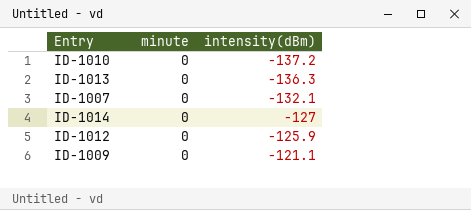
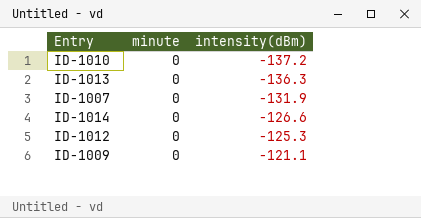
ID-1007 | intensity(dBm): -132.1 -> -131.9
ID-1014 | intensity(dBm): -127 -> -126.6
ID-1012 | intensity(dBm): -125.9 -> -125.3

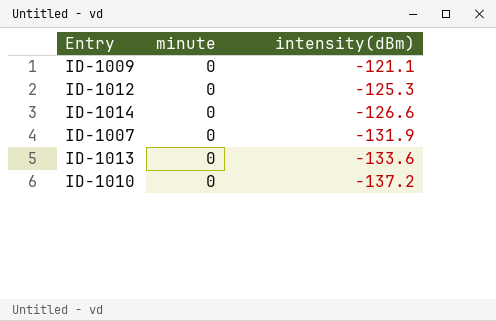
row order: intensity(dBm) ascending -> intensity(dBm) descending
ID-1013 | intensity(dBm): -136.3 -> -133.6

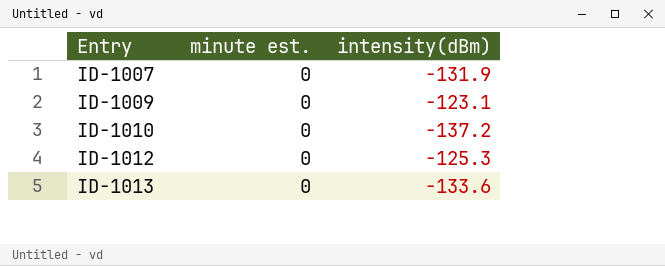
row order: intensity(dBm) descending -> Entry ascending
column name: minute -> minute est.
row ID-1014: 0 | -126.6 -> none
ID-1009 | intensity(dBm): -121.1 -> -123.1

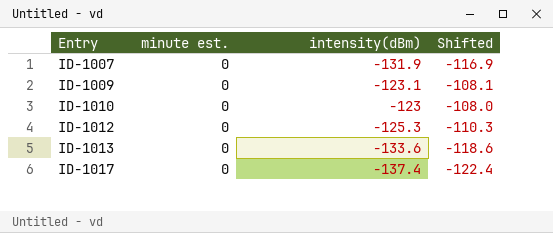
column Shifted | formula: none -> [intensity(dBm)] + 15
ID-1010 | intensity(dBm): -137.2 -> -123
row ID-1017: none -> 0 | -137.4 | -122.4

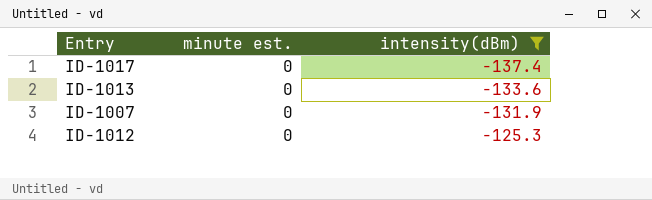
filter: none -> intensity(dBm) <= -125.3
row order: Entry ascending -> intensity(dBm) ascending
column Shifted | formula: [intensity(dBm)] + 15 -> none

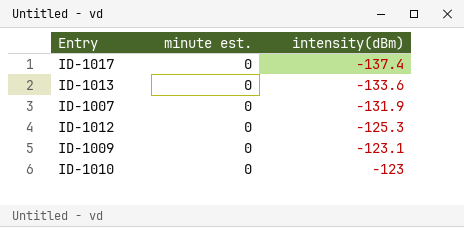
filter: intensity(dBm) <= -125.3 -> none

